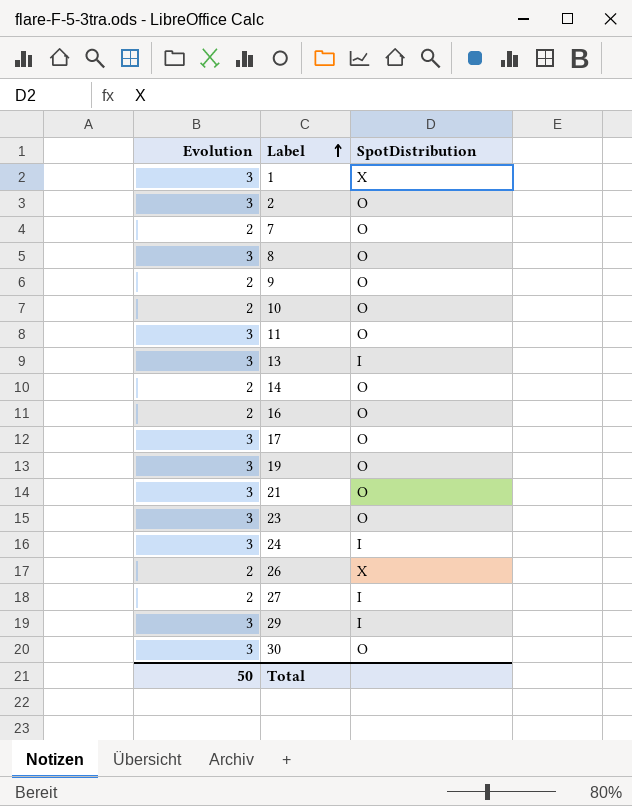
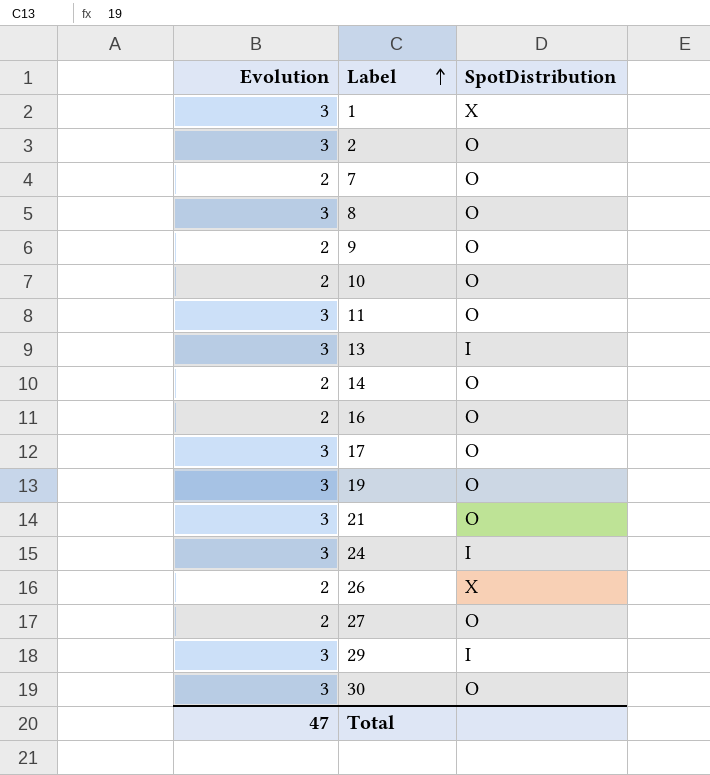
row 23: 3 | O -> none
27 | SpotDistribution: I -> O
Total | Evolution: 50 -> 47

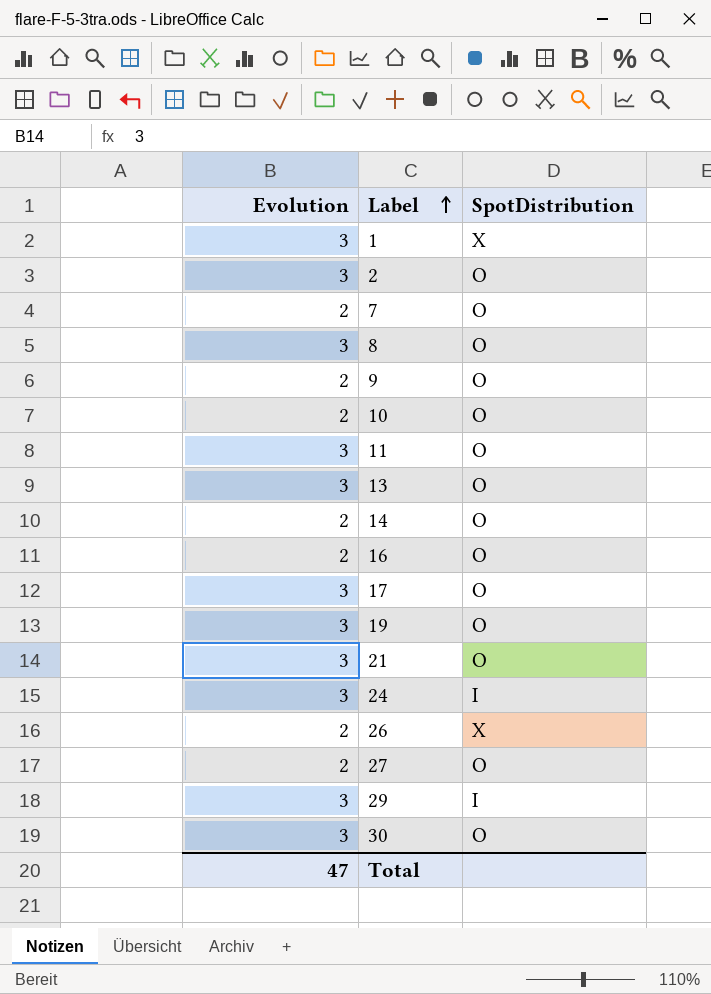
13 | SpotDistribution: I -> O

